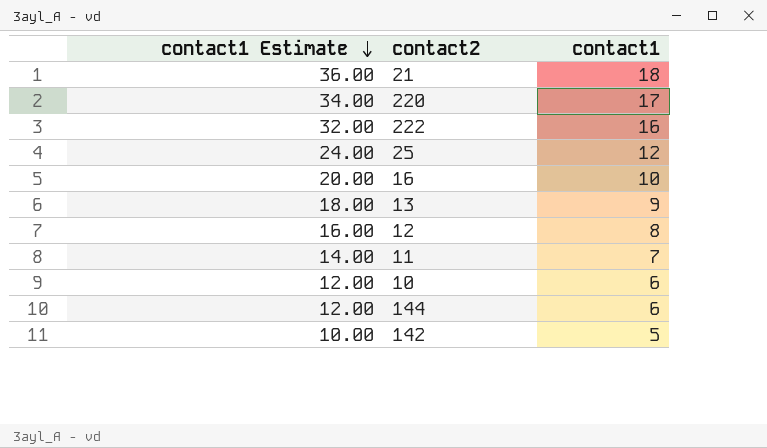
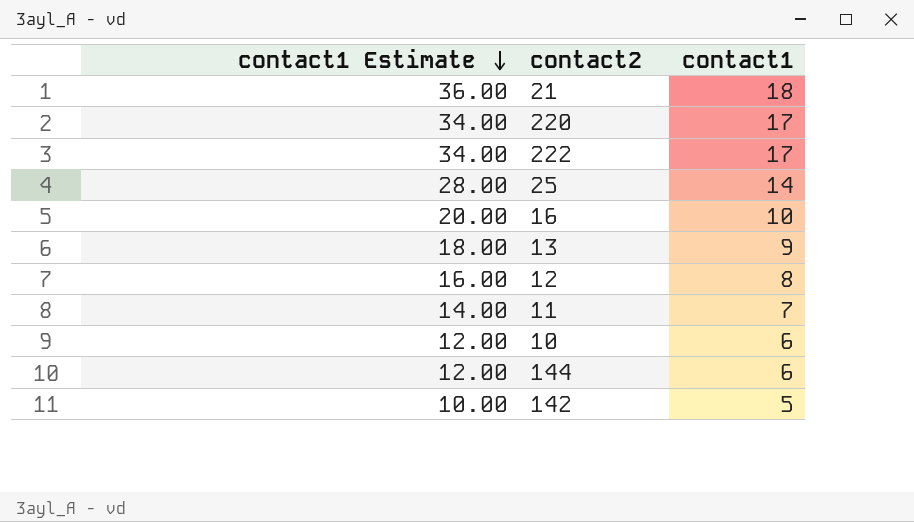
222 | contact1 Estimate: 32.00 -> 34.00
222 | contact1: 16 -> 17
25 | contact1 Estimate: 24.00 -> 28.00
25 | contact1: 12 -> 14

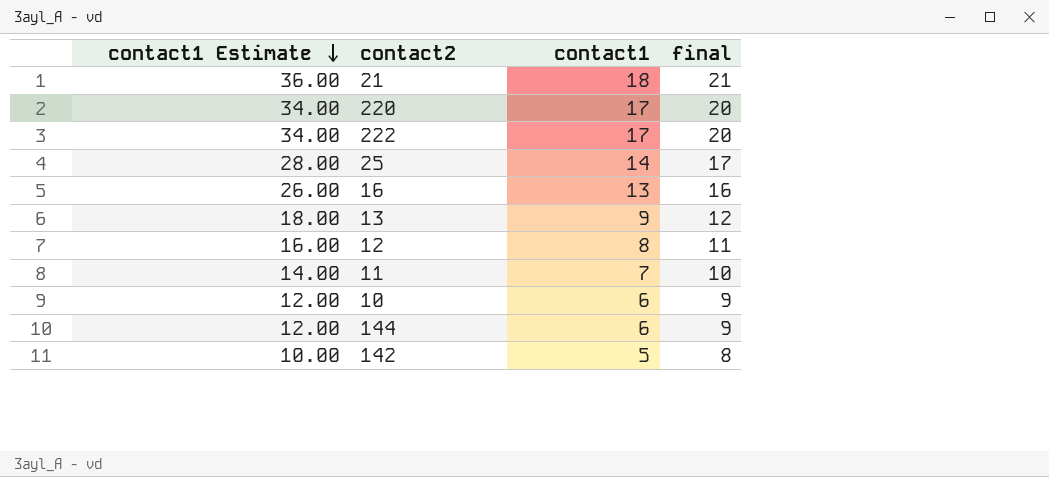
column final | formula: none -> [contact1] + 3
16 | contact1 Estimate: 20.00 -> 26.00
16 | contact1: 10 -> 13

